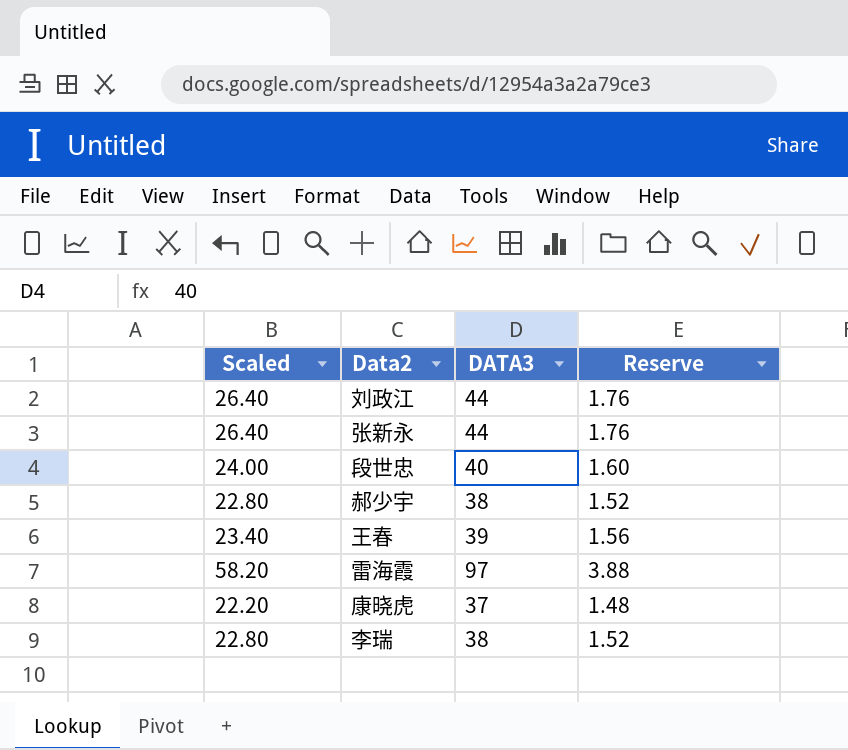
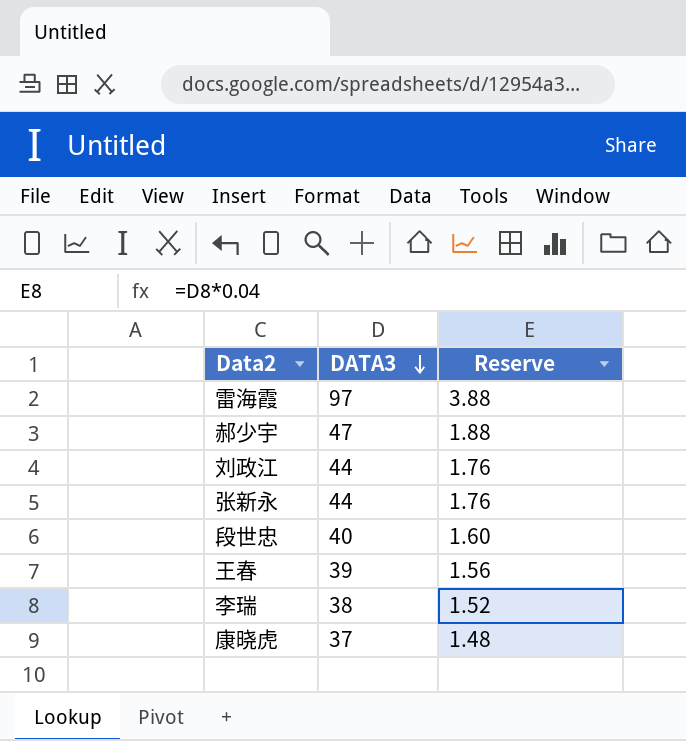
row order: none -> DATA3 descending
column Scaled | formula: [DATA3] * 0.6 -> none
郝少宇 | DATA3: 38 -> 47
郝少宇 | Reserve: 1.52 -> 1.88

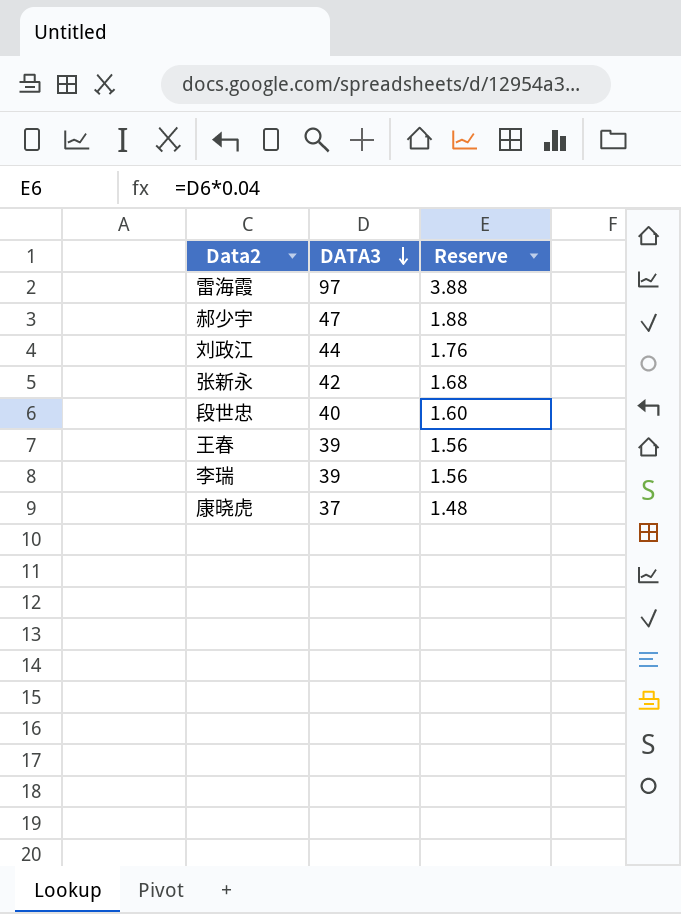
张新永 | DATA3: 44 -> 42
张新永 | Reserve: 1.76 -> 1.68
李瑞 | DATA3: 38 -> 39
李瑞 | Reserve: 1.52 -> 1.56

